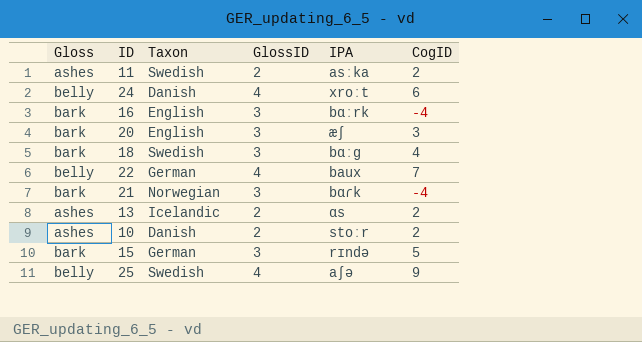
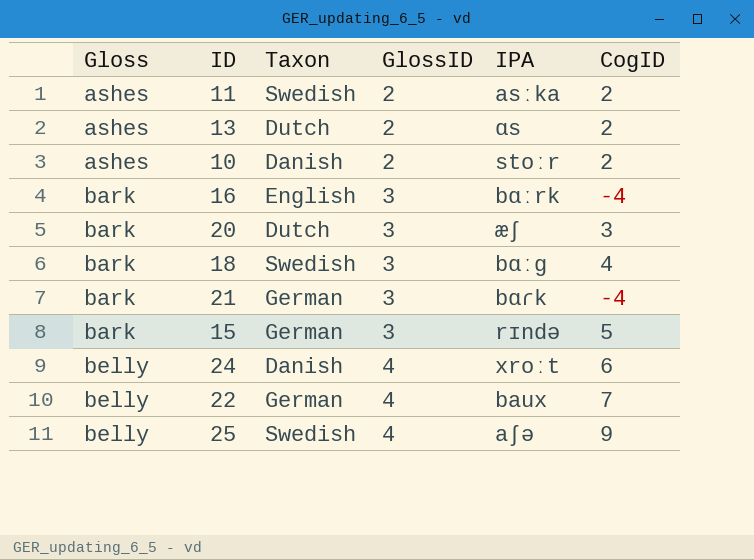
row order: none -> Gloss ascending
13 | Taxon: Icelandic -> Dutch
20 | Taxon: English -> Dutch
21 | Taxon: Norwegian -> German

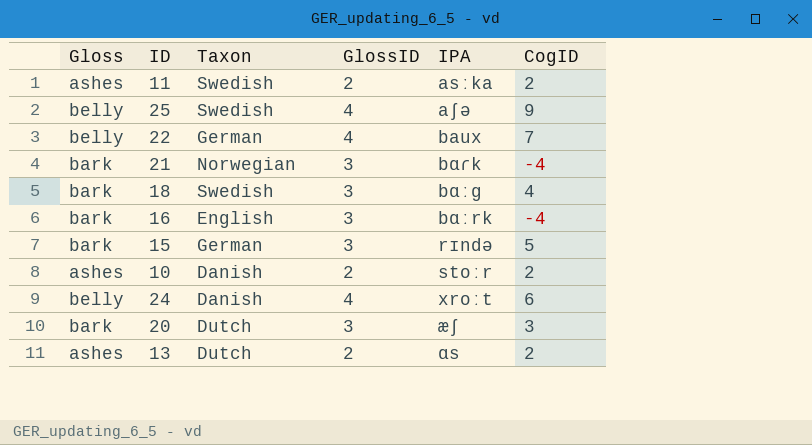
row order: Gloss ascending -> IPA ascending
21 | Taxon: German -> Norwegian

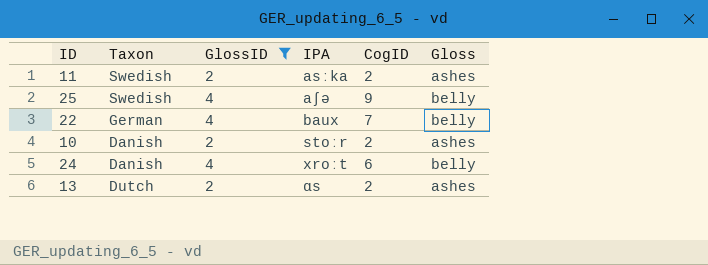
filter: none -> GlossID != 3
column Gloss | position: 1 -> 6

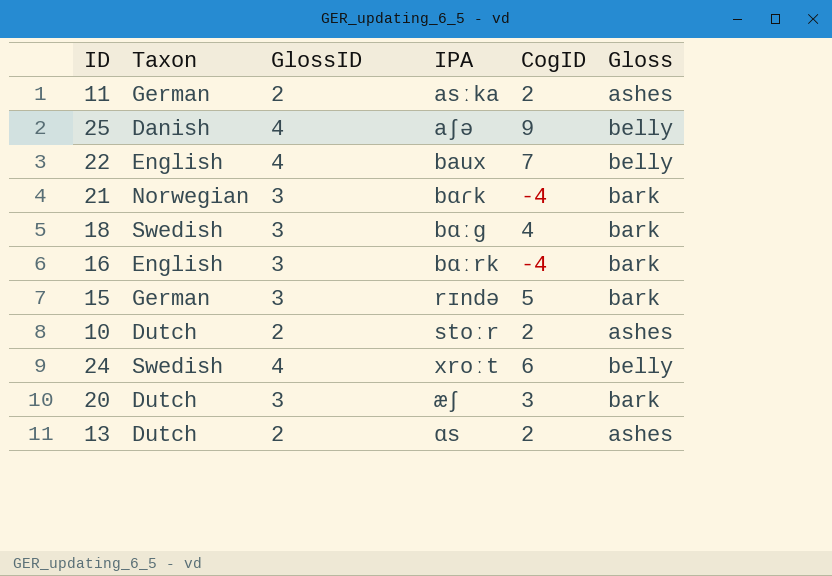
filter: GlossID != 3 -> none
11 | Taxon: Swedish -> German
25 | Taxon: Swedish -> Danish
22 | Taxon: German -> English
10 | Taxon: Danish -> Dutch
24 | Taxon: Danish -> Swedish

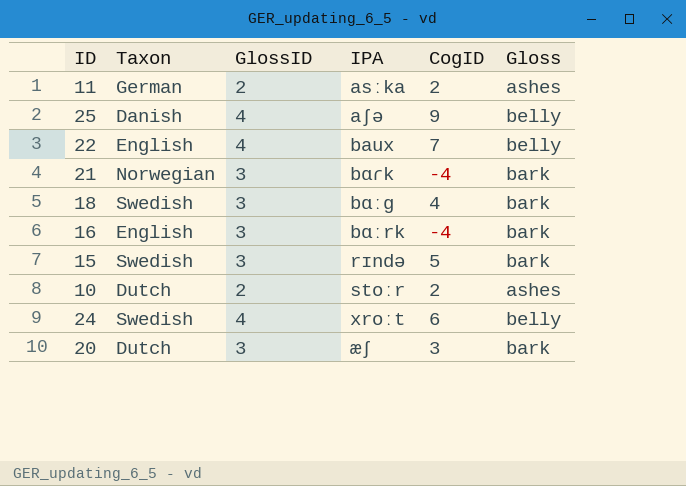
row 13: Dutch | 2 | ɑs | 2 | ashes -> none
15 | Taxon: German -> Swedish

